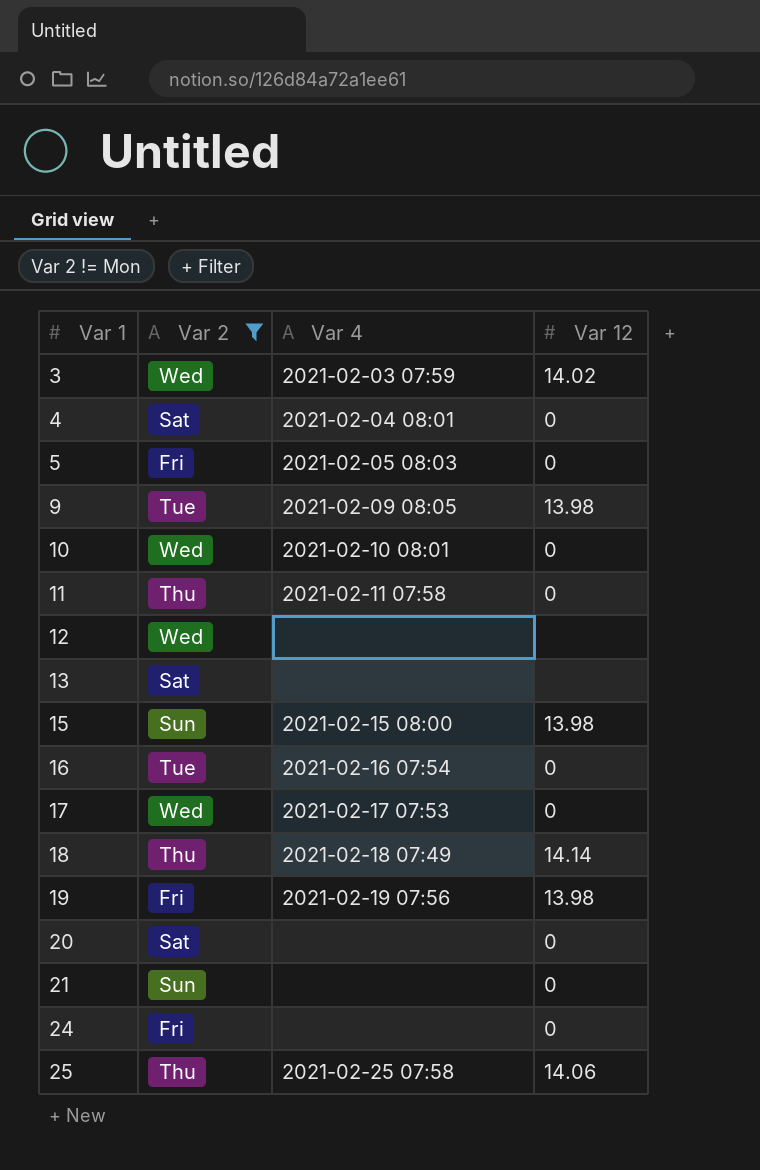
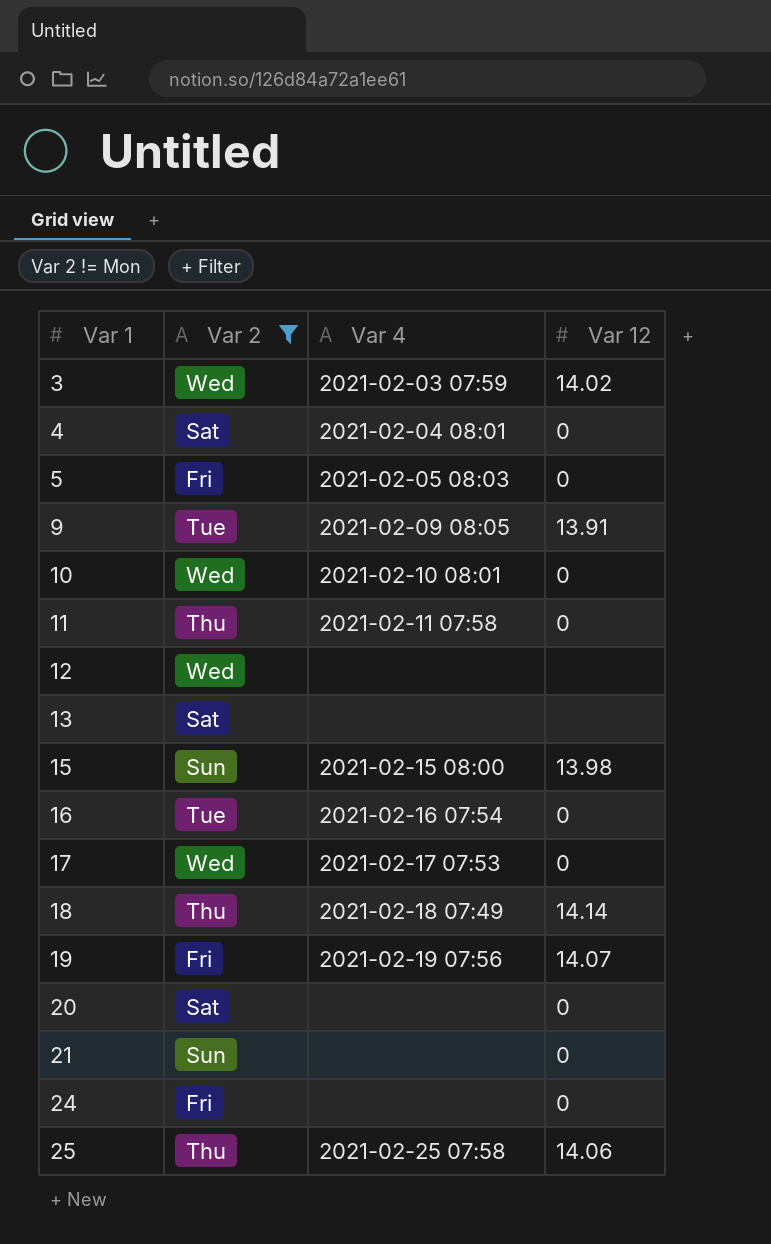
9 | Var 12: 13.98 -> 13.91
19 | Var 12: 13.98 -> 14.07

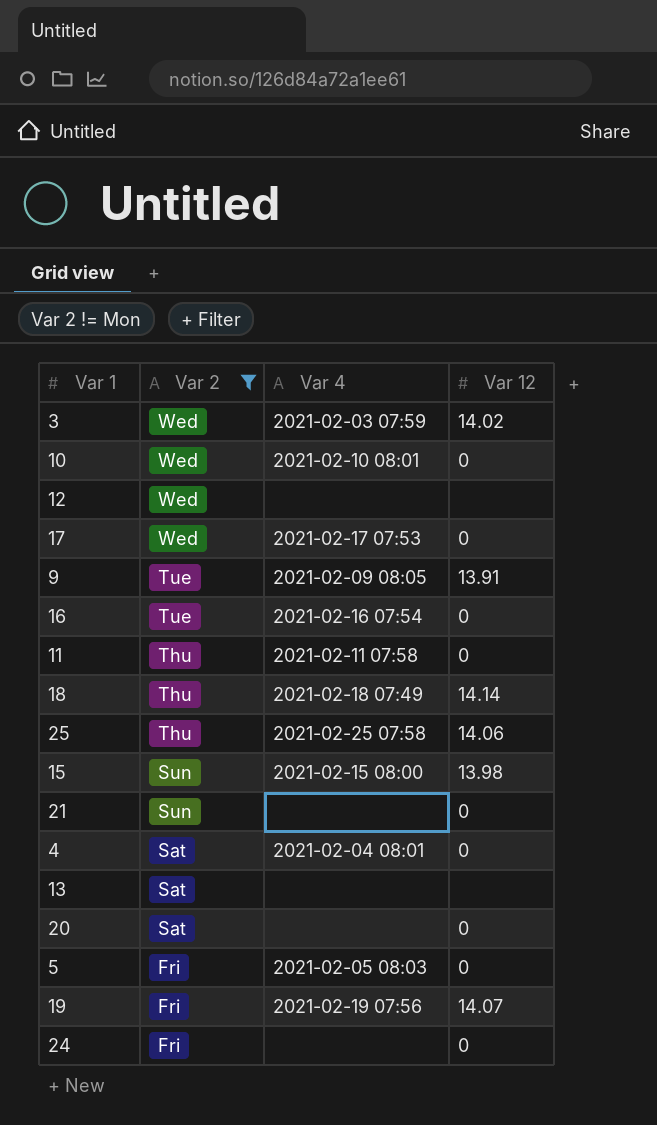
row order: Var 1 ascending -> Var 2 descending

